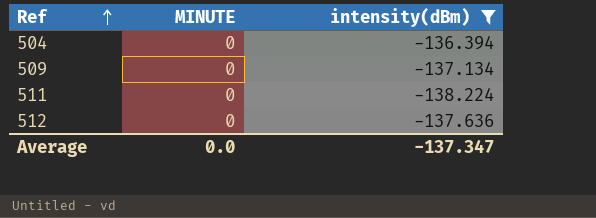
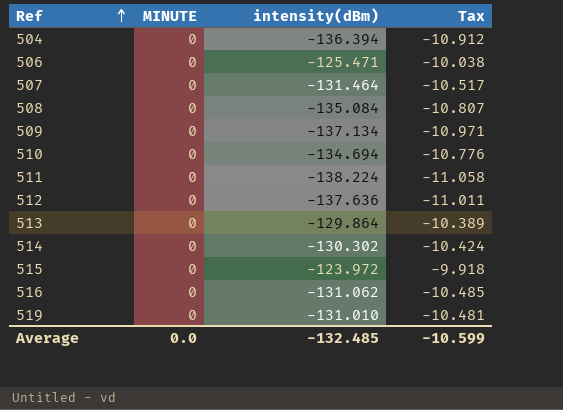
filter: intensity(dBm) <= -136.394 -> none
column Tax | formula: none -> [intensity(dBm)] * 0.08
Average | intensity(dBm): -137.347 -> -132.485

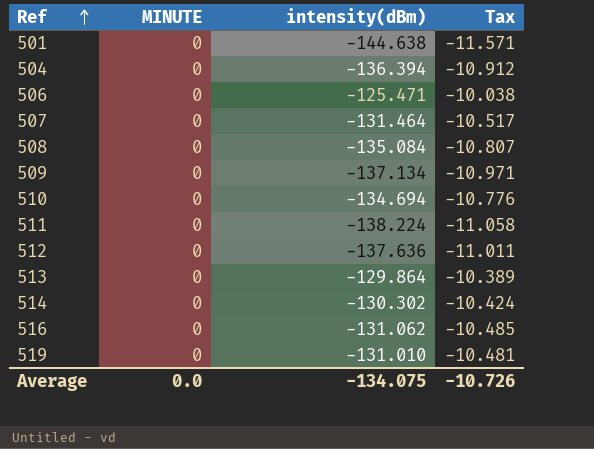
row 515: 0 | -123.972 | -9.918 -> none
row 501: none -> 0 | -144.638 | -11.571
Average | intensity(dBm): -132.485 -> -134.075
Average | Tax: -10.599 -> -10.726

